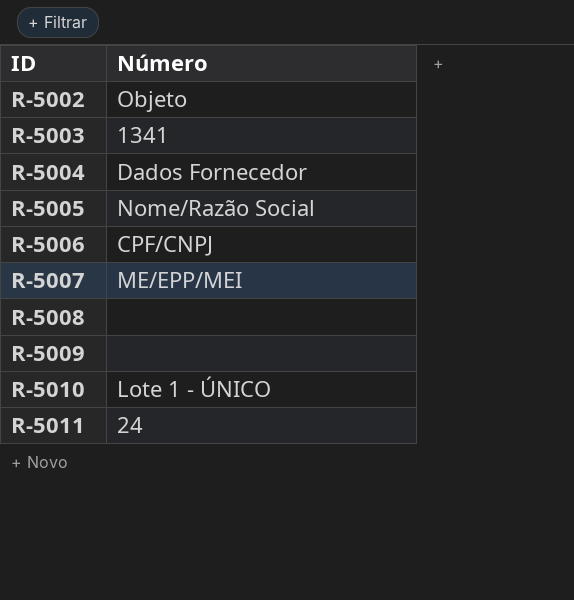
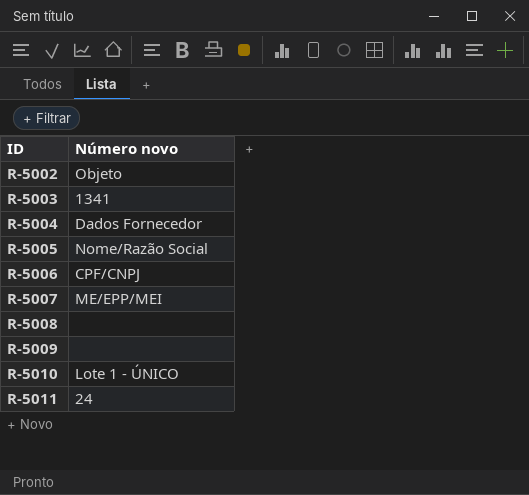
column name: Número -> Número novo

